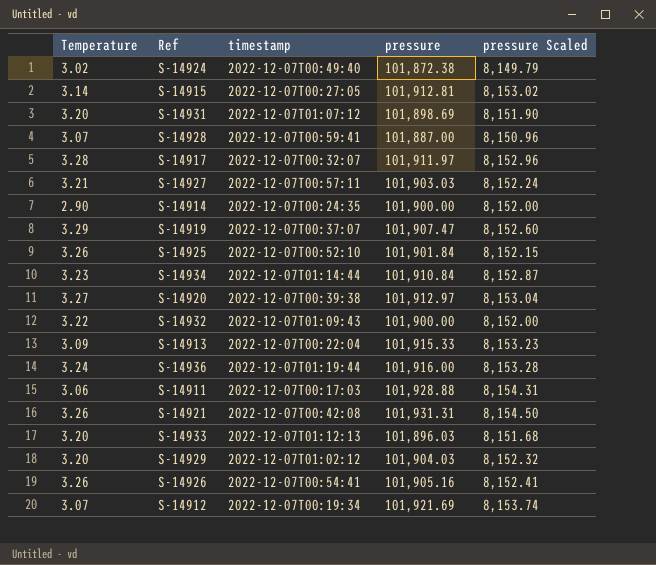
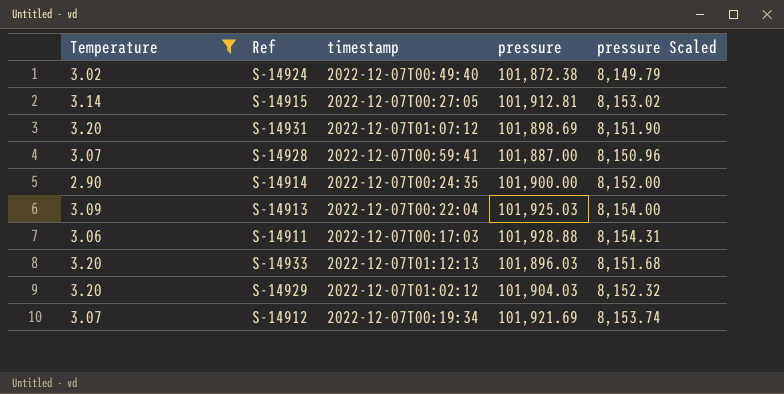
filter: none -> Temperature <= 3.20
S-14913 | pressure: 101,915.33 -> 101,925.03
S-14913 | pressure Scaled: 8,153.23 -> 8,154.00

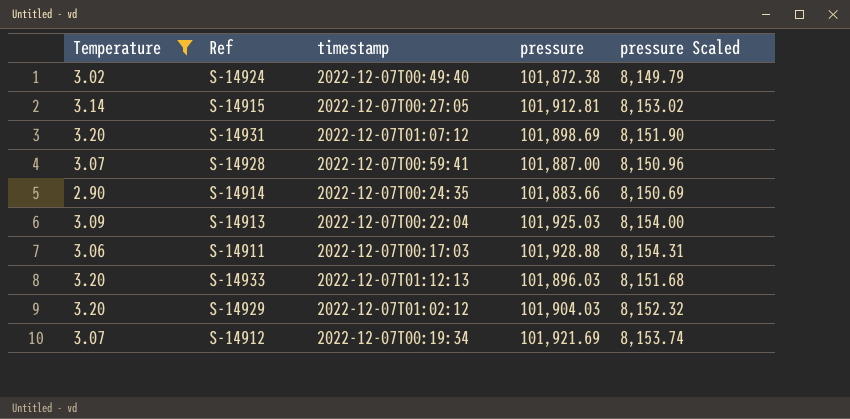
S-14914 | pressure: 101,900.00 -> 101,883.66
S-14914 | pressure Scaled: 8,152.00 -> 8,150.69

